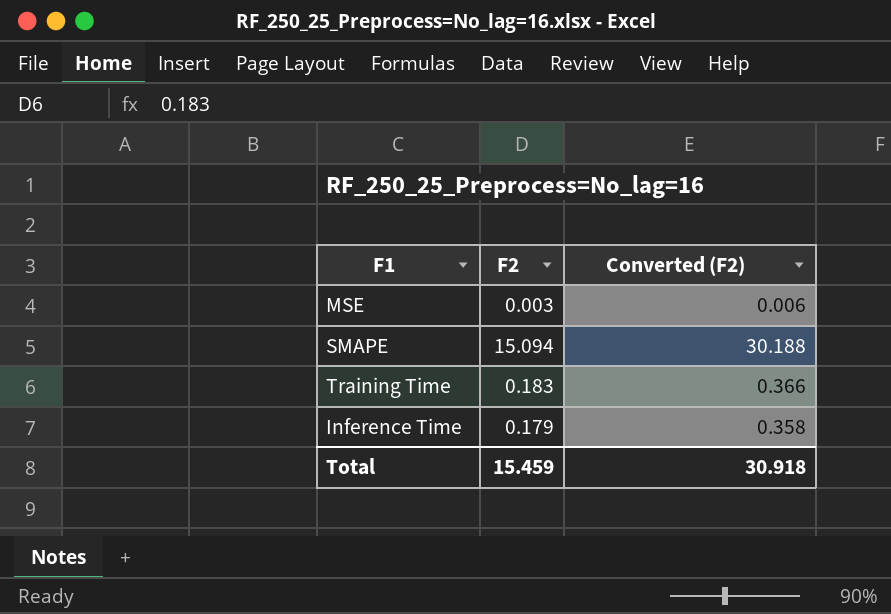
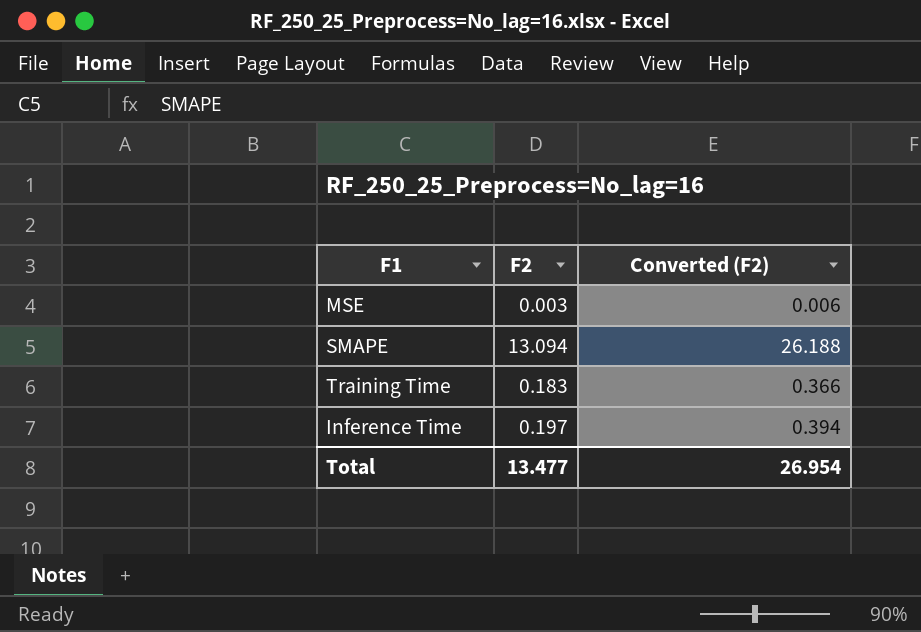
SMAPE | F2: 15.094 -> 13.094
SMAPE | Converted (F2): 30.188 -> 26.188
Inference Time | F2: 0.179 -> 0.197
Inference Time | Converted (F2): 0.358 -> 0.394
Total | F2: 15.459 -> 13.477
Total | Converted (F2): 30.918 -> 26.954

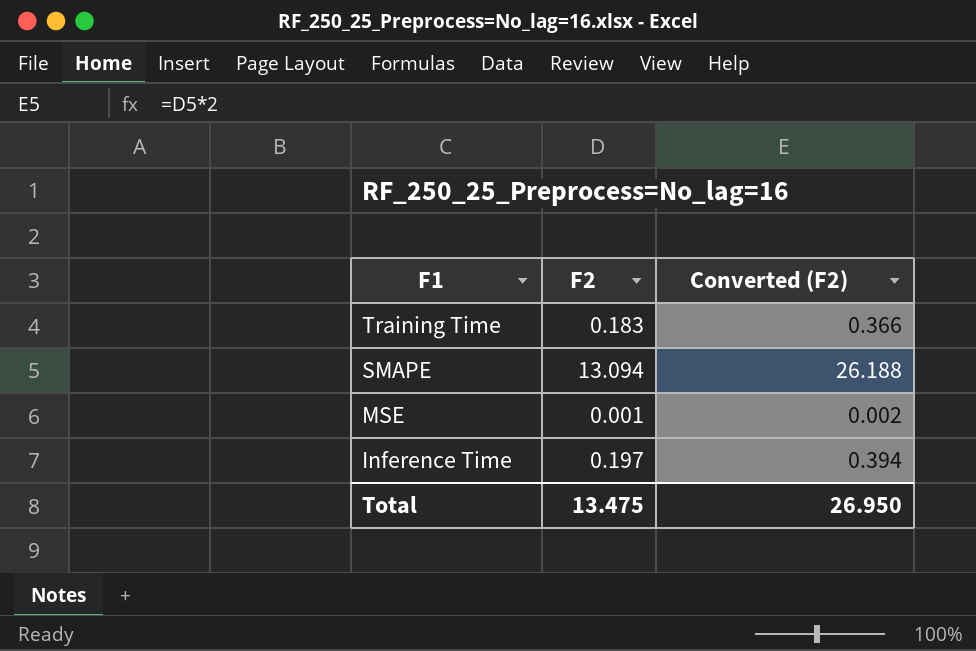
row order: none -> F1 descending
MSE | F2: 0.003 -> 0.001
MSE | Converted (F2): 0.006 -> 0.002
Total | F2: 13.477 -> 13.475
Total | Converted (F2): 26.954 -> 26.950

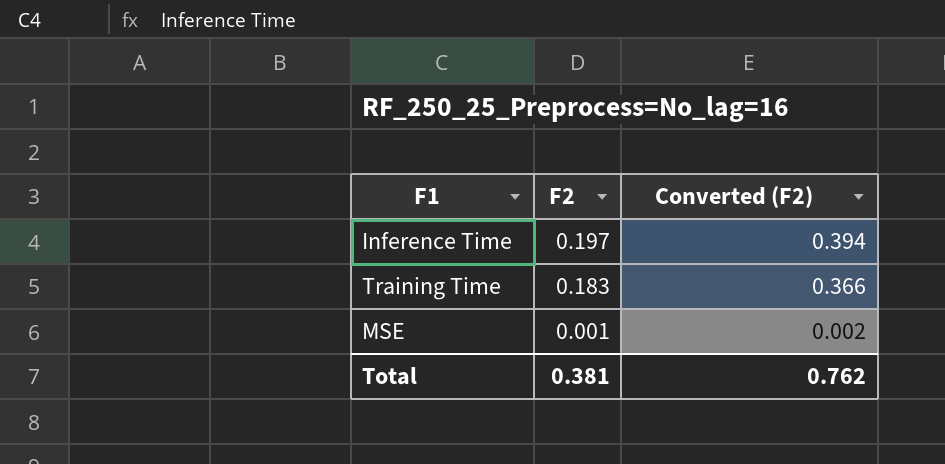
row order: F1 descending -> F2 descending
row SMAPE: 13.094 | 26.188 -> none
Total | F2: 13.475 -> 0.381
Total | Converted (F2): 26.950 -> 0.762

